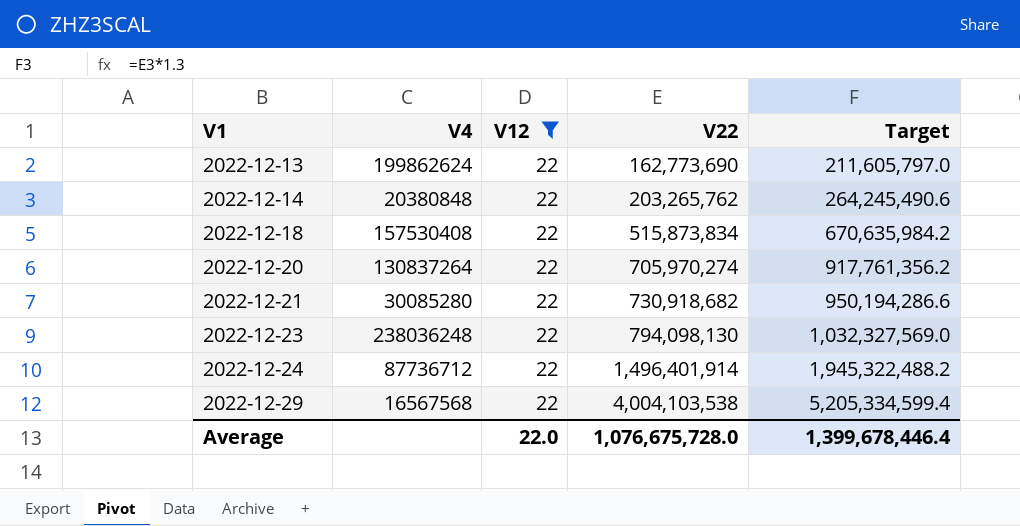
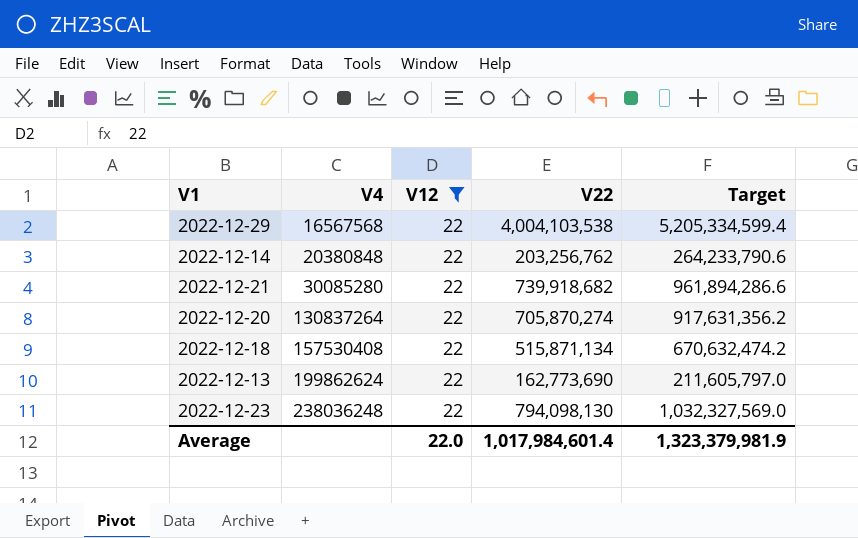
row order: V1 ascending -> V4 ascending
row 2022-12-24: 87736712 | 22 | 1,496,401,914 | 1,945,322,488.2 -> none
2022-12-14 | V22: 203,265,762 -> 203,256,762
2022-12-14 | Target: 264,245,490.6 -> 264,233,790.6
2022-12-21 | V22: 730,918,682 -> 739,918,682
2022-12-21 | Target: 950,194,286.6 -> 961,894,286.6
2022-12-20 | V22: 705,970,274 -> 705,870,274
2022-12-20 | Target: 917,761,356.2 -> 917,631,356.2
2022-12-18 | V22: 515,873,834 -> 515,871,134
2022-12-18 | Target: 670,635,984.2 -> 670,632,474.2
Average | V22: 1,076,675,728.0 -> 1,017,984,601.4
Average | Target: 1,399,678,446.4 -> 1,323,379,981.9

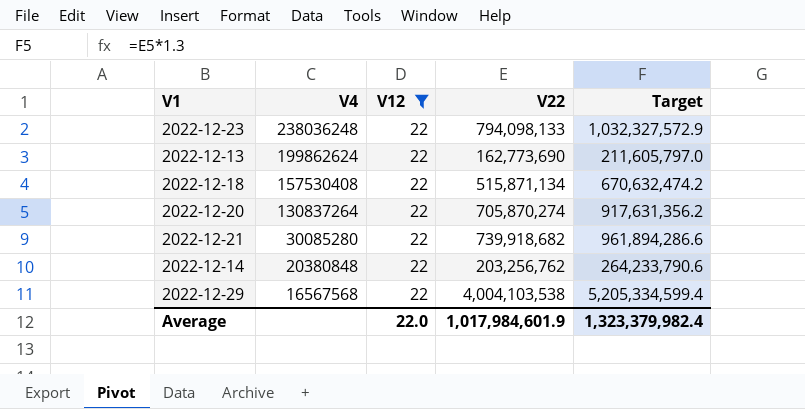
row order: V4 ascending -> V4 descending
2022-12-23 | V22: 794,098,130 -> 794,098,133
2022-12-23 | Target: 1,032,327,569.0 -> 1,032,327,572.9
Average | V22: 1,017,984,601.4 -> 1,017,984,601.9
Average | Target: 1,323,379,981.9 -> 1,323,379,982.4

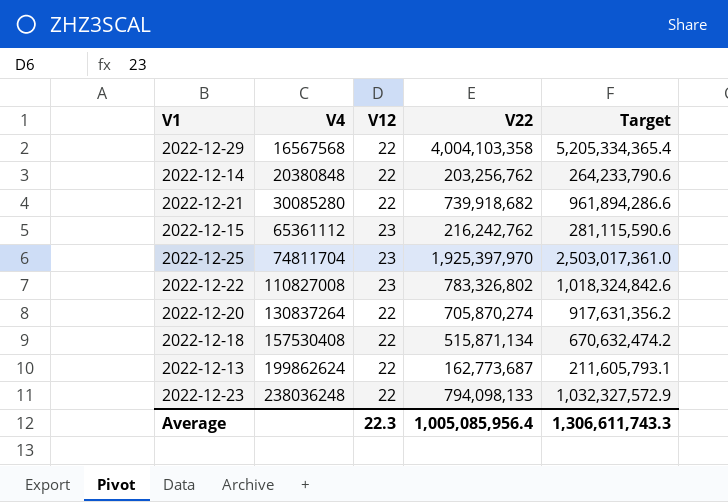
filter: V12 = 22 -> none
row order: V4 descending -> V4 ascending
2022-12-29 | V22: 4,004,103,538 -> 4,004,103,358
2022-12-29 | Target: 5,205,334,599.4 -> 5,205,334,365.4
2022-12-13 | V22: 162,773,690 -> 162,773,687
2022-12-13 | Target: 211,605,797.0 -> 211,605,793.1
Average | V12: 22.0 -> 22.3
Average | V22: 1,017,984,601.9 -> 1,005,085,956.4
Average | Target: 1,323,379,982.4 -> 1,306,611,743.3

